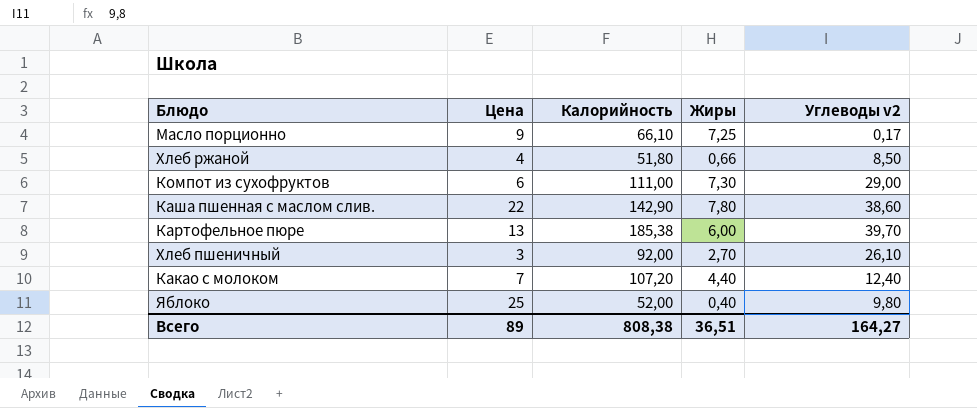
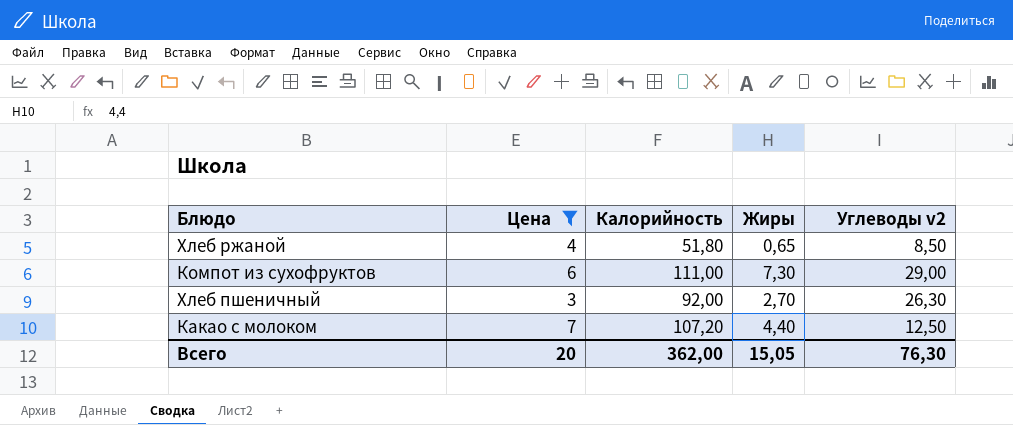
filter: none -> Цена <= 7
Хлеб ржаной | Жиры: 0,66 -> 0,65
Хлеб пшеничный | Углеводы v2: 26,10 -> 26,30
Какао с молоком | Углеводы v2: 12,40 -> 12,50
Всего | Цена: 89 -> 20
Всего | Калорийность: 808,38 -> 362,00
Всего | Жиры: 36,51 -> 15,05
Всего | Углеводы v2: 164,27 -> 76,30

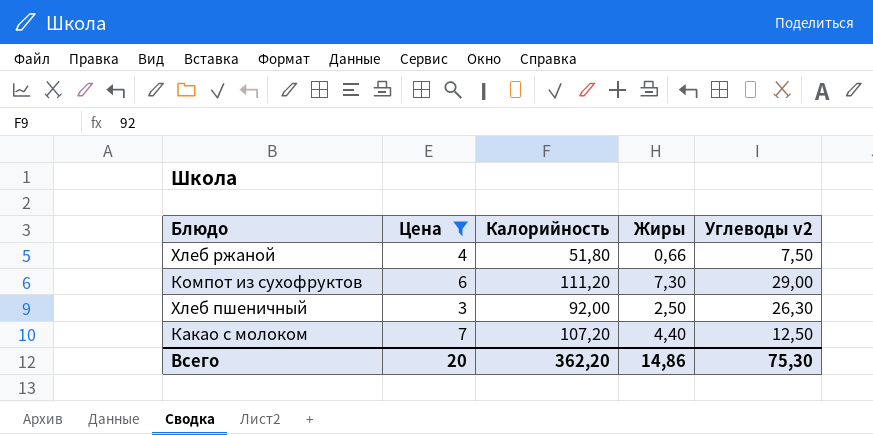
Хлеб ржаной | Жиры: 0,65 -> 0,66
Хлеб ржаной | Углеводы v2: 8,50 -> 7,50
Компот из сухофруктов | Калорийность: 111,00 -> 111,20
Хлеб пшеничный | Жиры: 2,70 -> 2,50
Всего | Калорийность: 362,00 -> 362,20
Всего | Жиры: 15,05 -> 14,86
Всего | Углеводы v2: 76,30 -> 75,30

